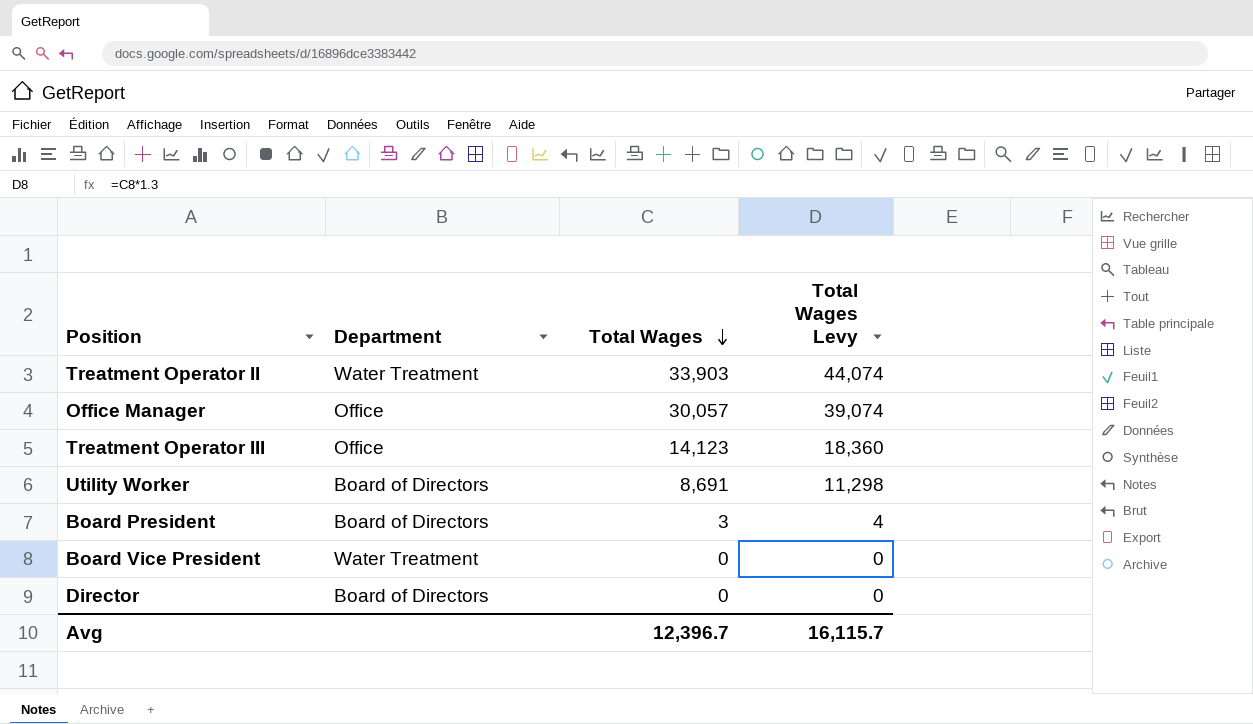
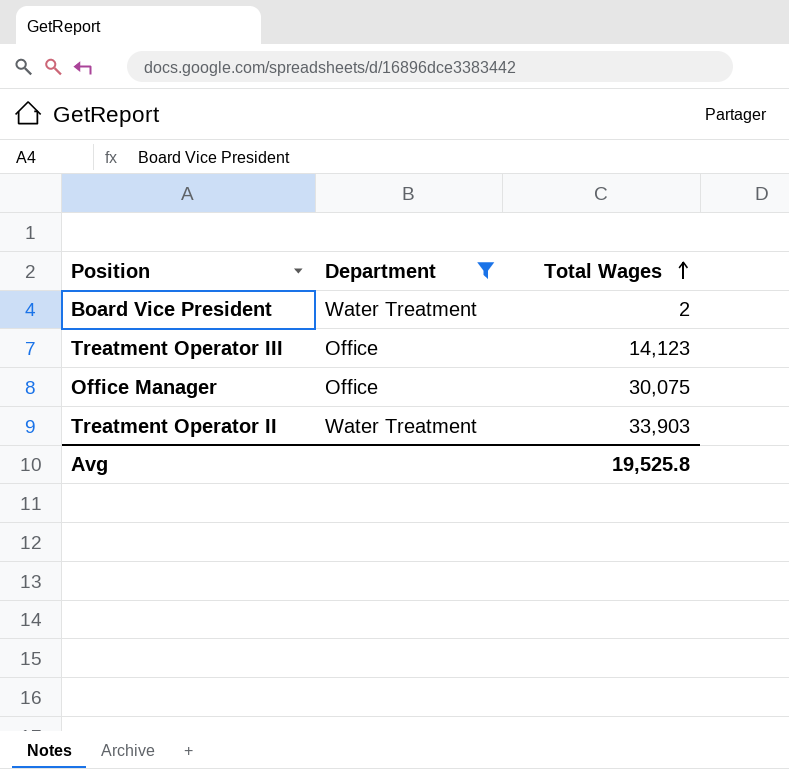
filter: none -> Department != Board of Directors
row order: Total Wages descending -> Total Wages ascending
column Total Wages Levy | formula: [Total Wages] * 1.3 -> none
Board Vice President | Total Wages: 0 -> 2
Office Manager | Total Wages: 30,057 -> 30,075
Avg | Total Wages: 12,396.7 -> 19,525.8

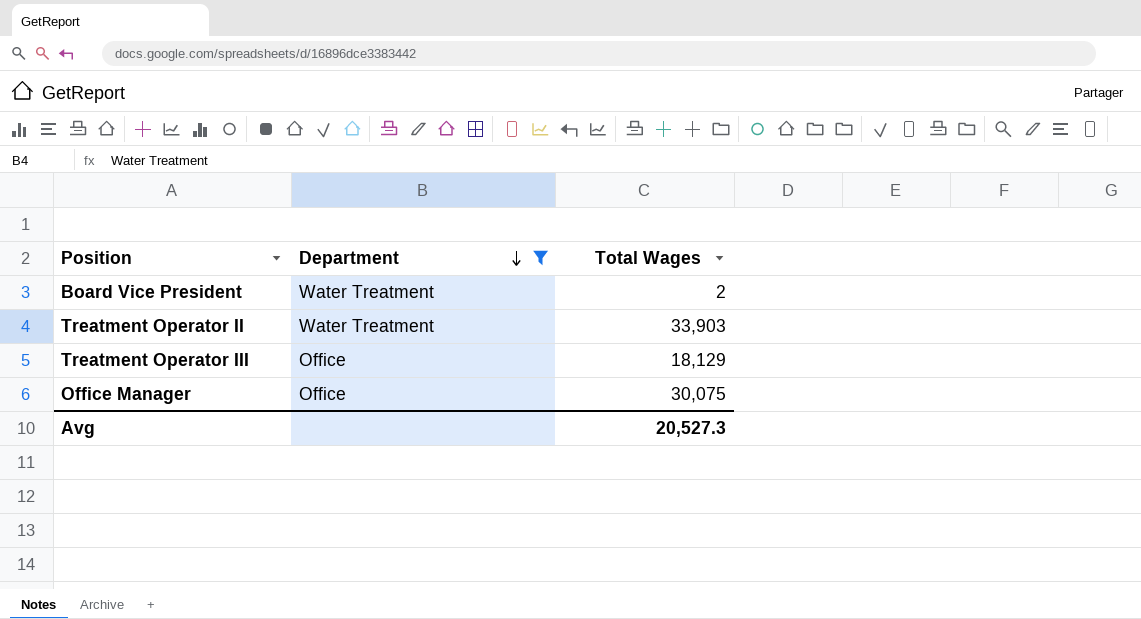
row order: Total Wages ascending -> Department descending
Treatment Operator III | Total Wages: 14,123 -> 18,129
Avg | Total Wages: 19,525.8 -> 20,527.3

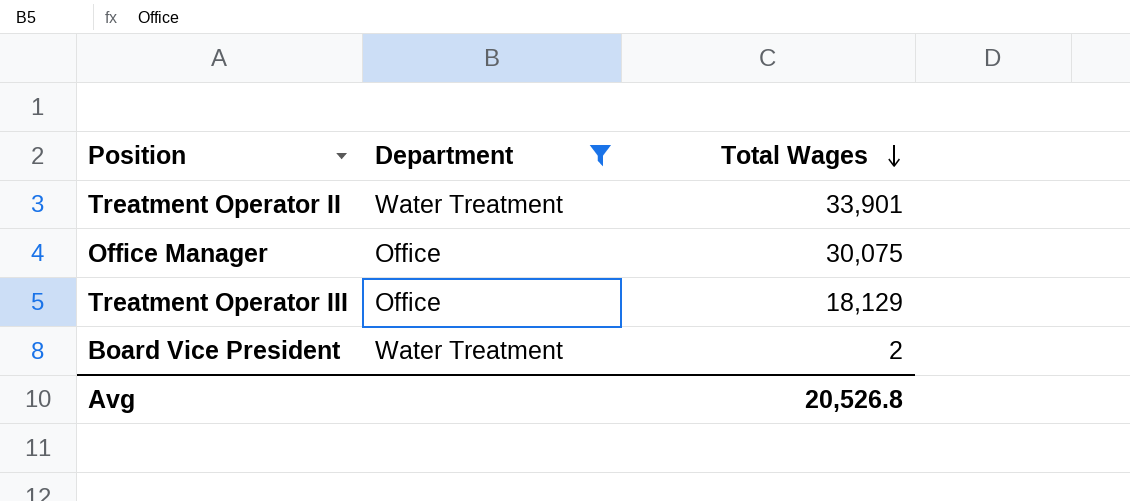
row order: Department descending -> Total Wages descending
Treatment Operator II | Total Wages: 33,903 -> 33,901
Avg | Total Wages: 20,527.3 -> 20,526.8

